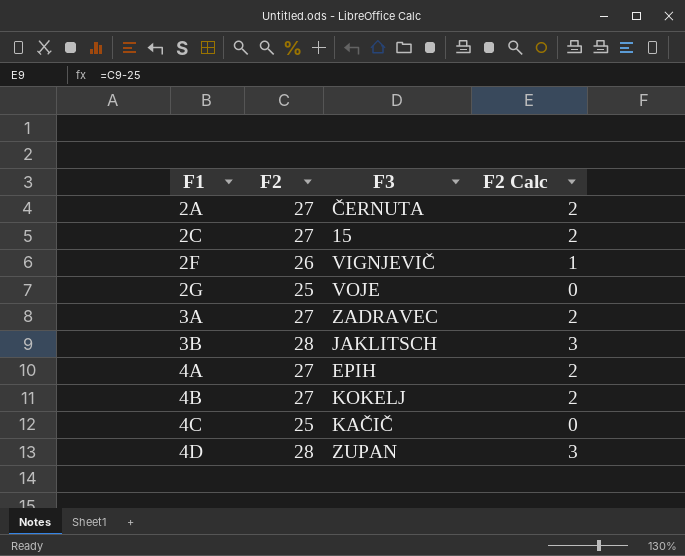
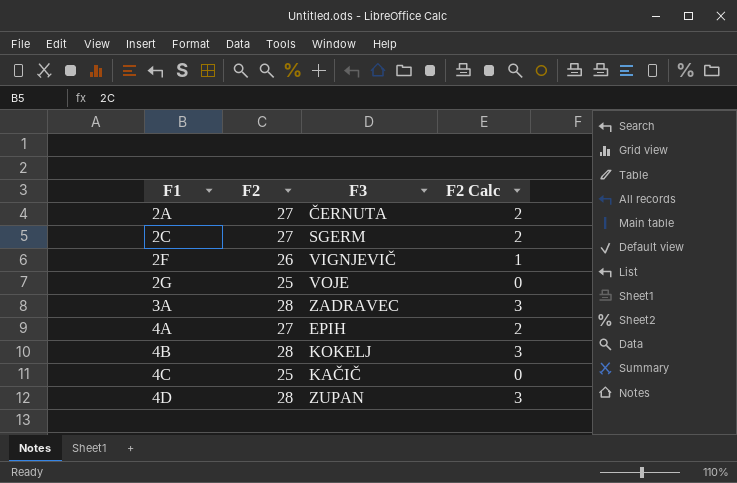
row 3B: 28 | JAKLITSCH | 3 -> none
2C | F3: 15 -> SGERM
3A | F2: 27 -> 28
3A | F2 Calc: 2 -> 3
4B | F2: 27 -> 28
4B | F2 Calc: 2 -> 3

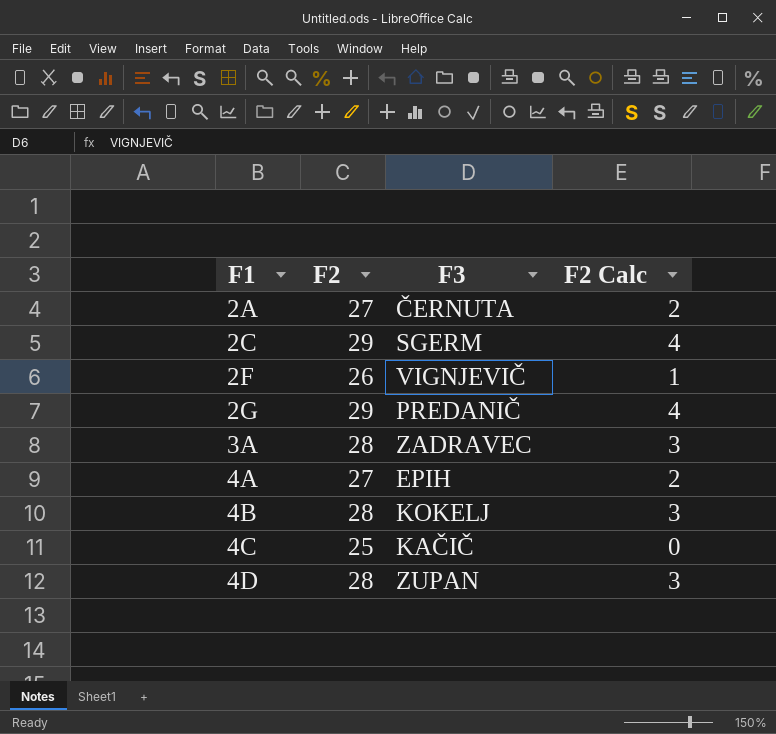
2C | F2: 27 -> 29
2C | F2 Calc: 2 -> 4
2G | F2: 25 -> 29
2G | F3: VOJE -> PREDANIČ
2G | F2 Calc: 0 -> 4

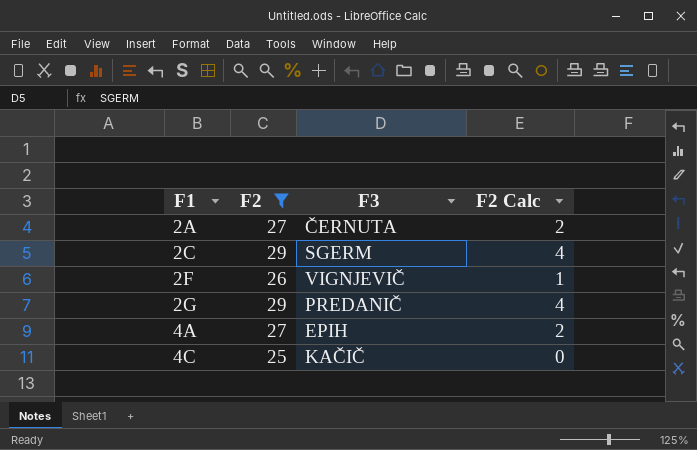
filter: none -> F2 != 28

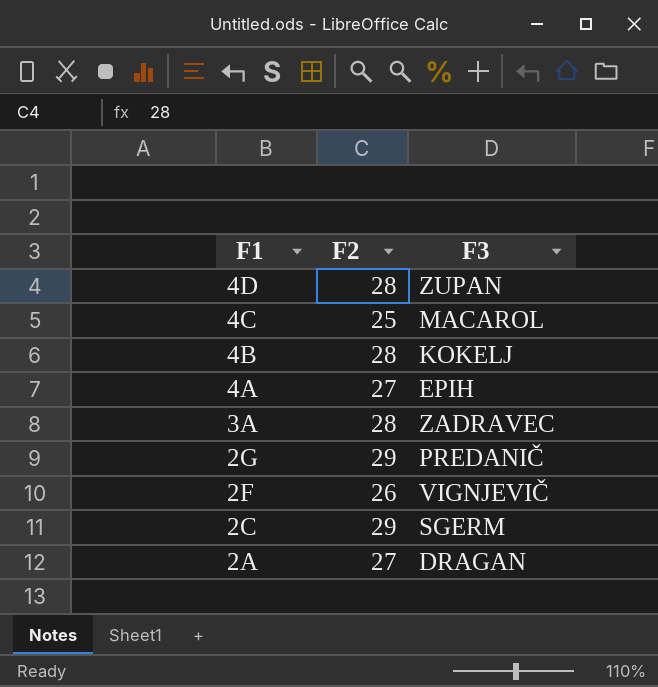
filter: F2 != 28 -> none
row order: F1 ascending -> F1 descending
column F2 Calc | formula: [F2] - 25 -> none
4C | F3: KAČIČ -> MACAROL
2A | F3: ČERNUTA -> DRAGAN

